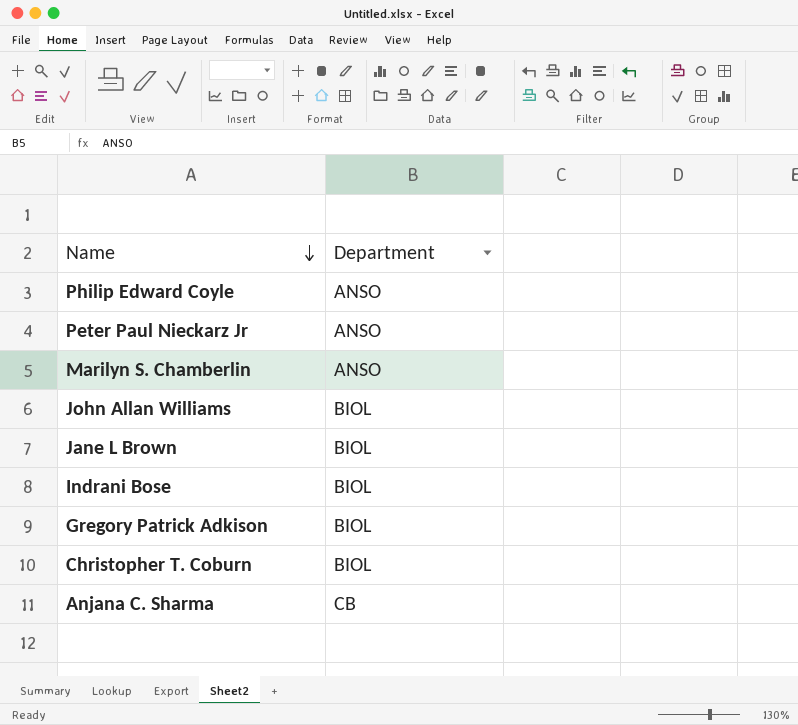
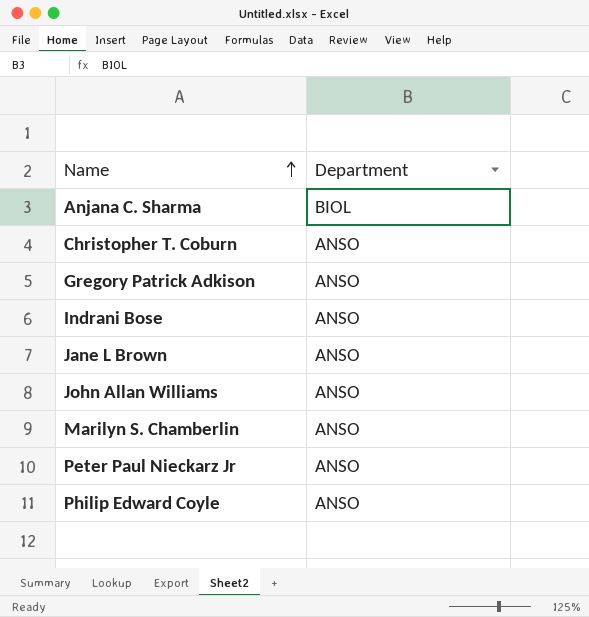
row order: Name descending -> Name ascending
Anjana C. Sharma | Department: CB -> BIOL
Christopher T. Coburn | Department: BIOL -> ANSO
Gregory Patrick Adkison | Department: BIOL -> ANSO
Indrani Bose | Department: BIOL -> ANSO
Jane L Brown | Department: BIOL -> ANSO
John Allan Williams | Department: BIOL -> ANSO

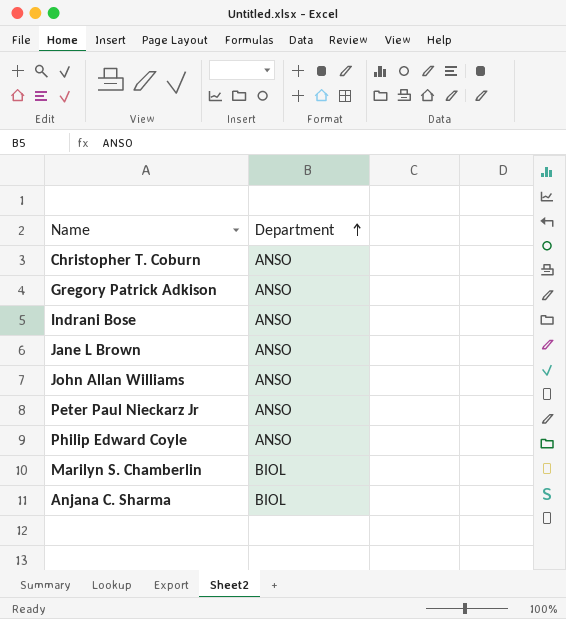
row order: Name ascending -> Department ascending
Marilyn S. Chamberlin | Department: ANSO -> BIOL

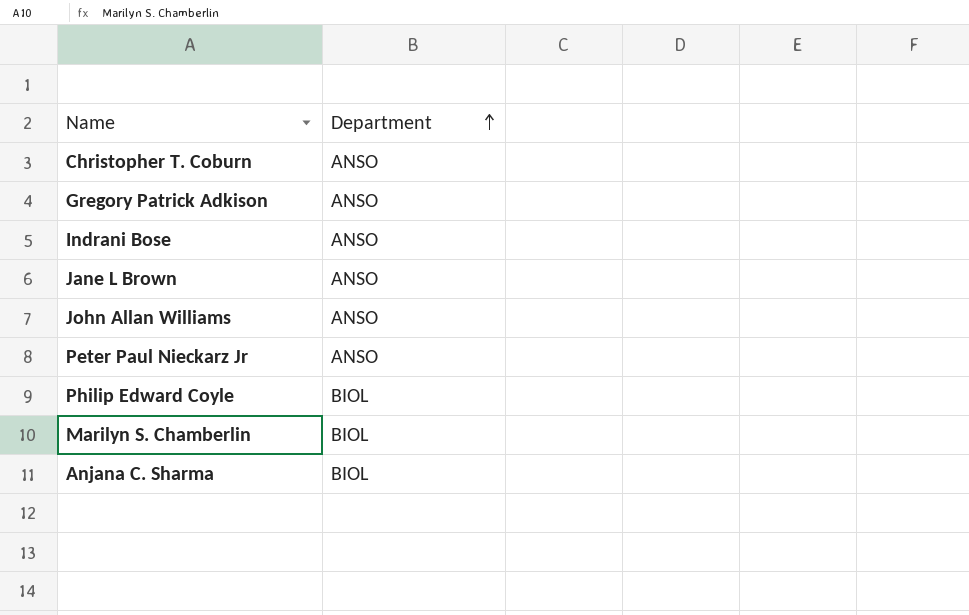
Philip Edward Coyle | Department: ANSO -> BIOL

